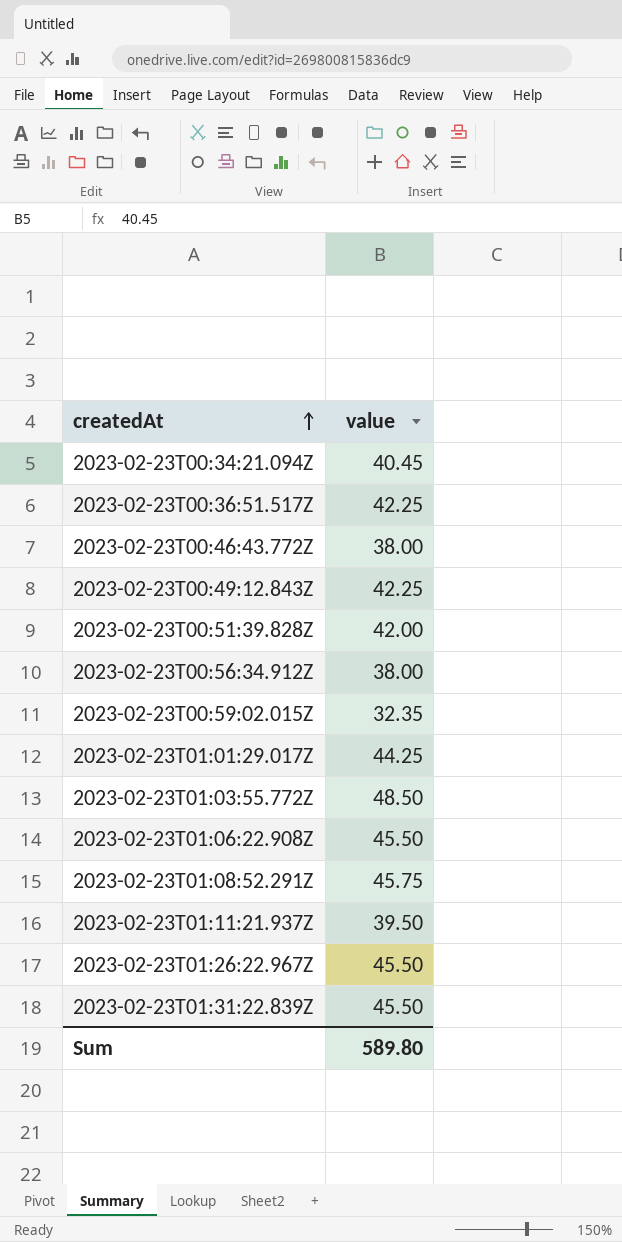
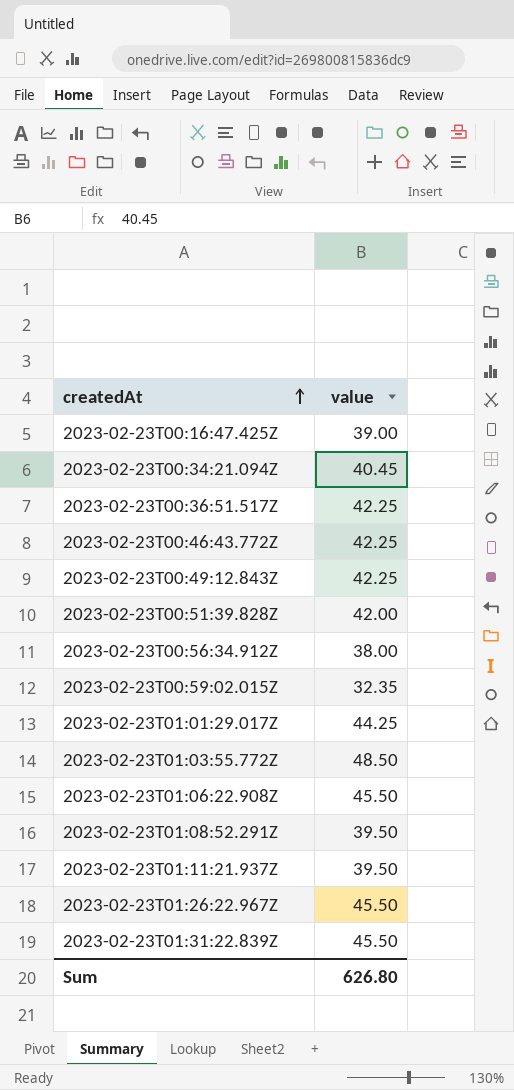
row 2023-02-23T00:16:47.425Z: none -> 39.00
2023-02-23T00:46:43.772Z | value: 38.00 -> 42.25
2023-02-23T01:08:52.291Z | value: 45.75 -> 39.50
Sum | value: 589.80 -> 626.80

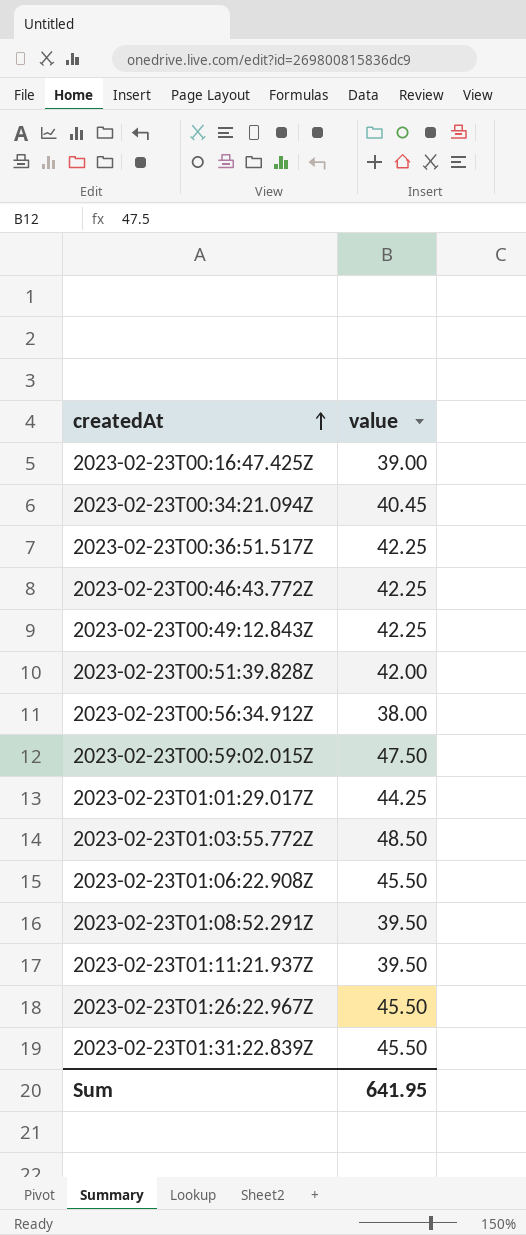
2023-02-23T00:59:02.015Z | value: 32.35 -> 47.50
Sum | value: 626.80 -> 641.95

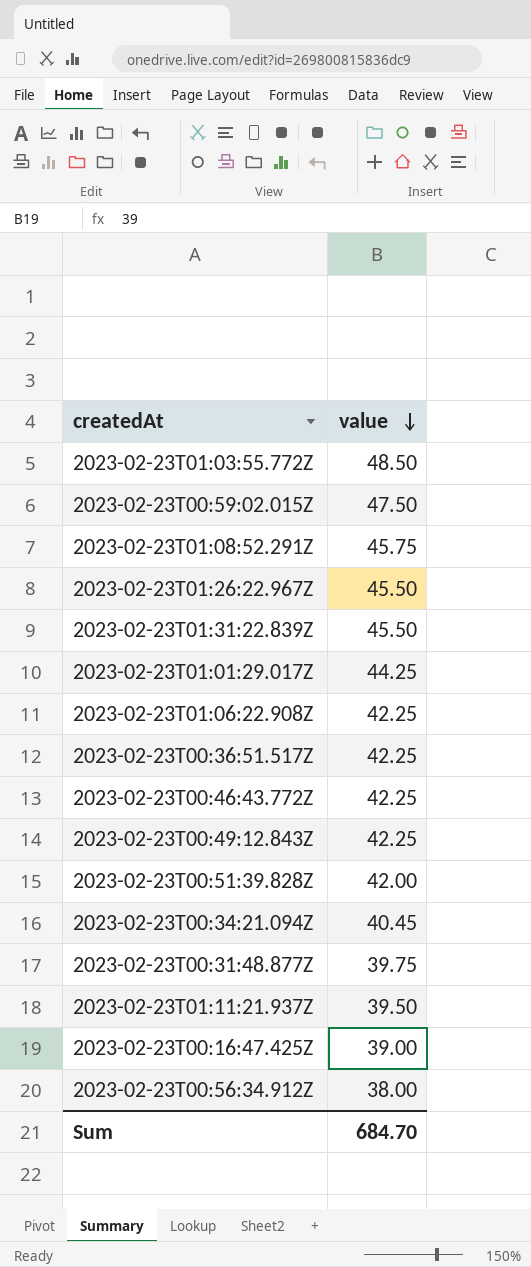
row order: createdAt ascending -> value descending
2023-02-23T01:08:52.291Z | value: 39.50 -> 45.75
2023-02-23T01:06:22.908Z | value: 45.50 -> 42.25
row 2023-02-23T00:31:48.877Z: none -> 39.75
Sum | value: 641.95 -> 684.70

